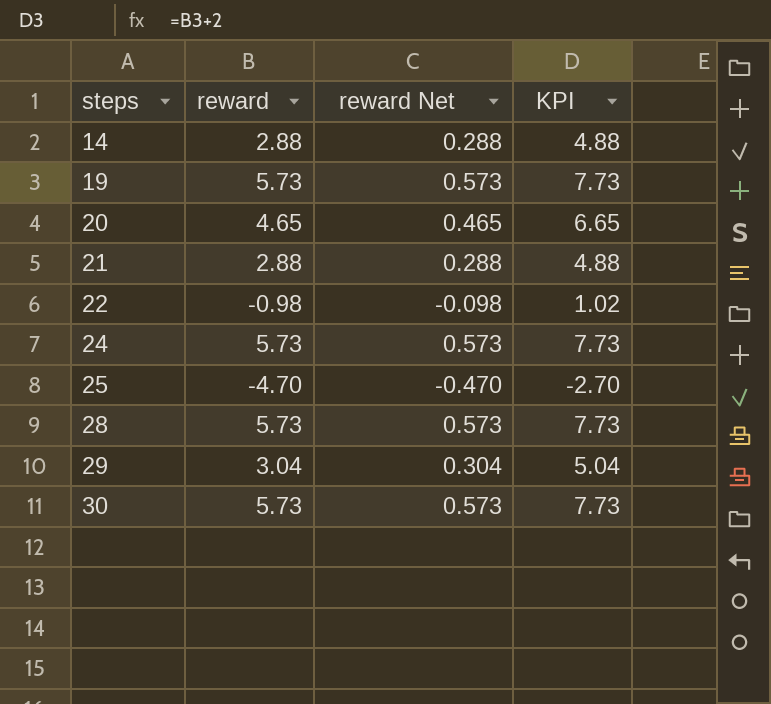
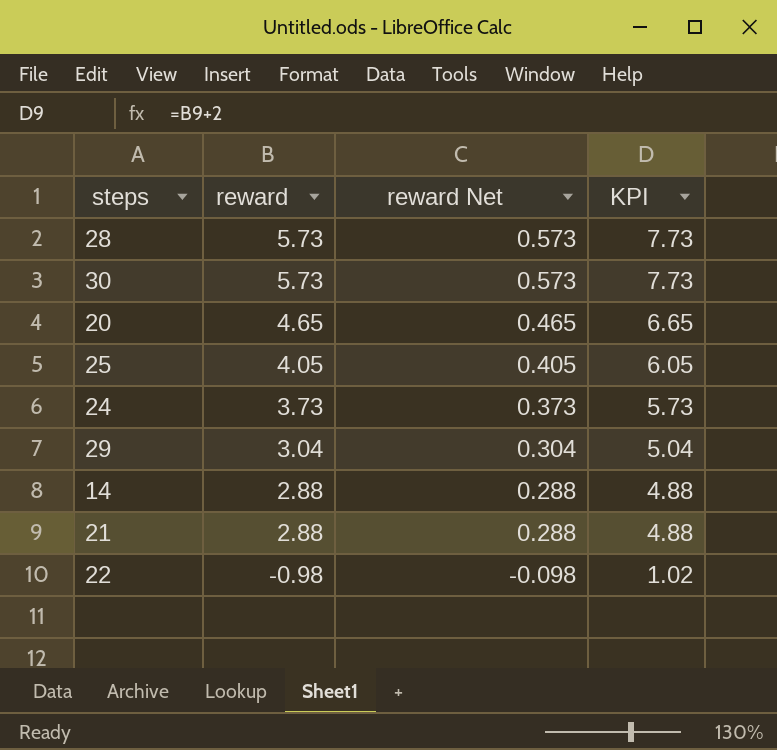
row order: steps ascending -> reward descending
row 19: 5.73 | 0.573 | 7.73 -> none
25 | reward: -4.70 -> 4.05
25 | reward Net: -0.470 -> 0.405
25 | KPI: -2.70 -> 6.05
24 | reward: 5.73 -> 3.73
24 | reward Net: 0.573 -> 0.373
24 | KPI: 7.73 -> 5.73

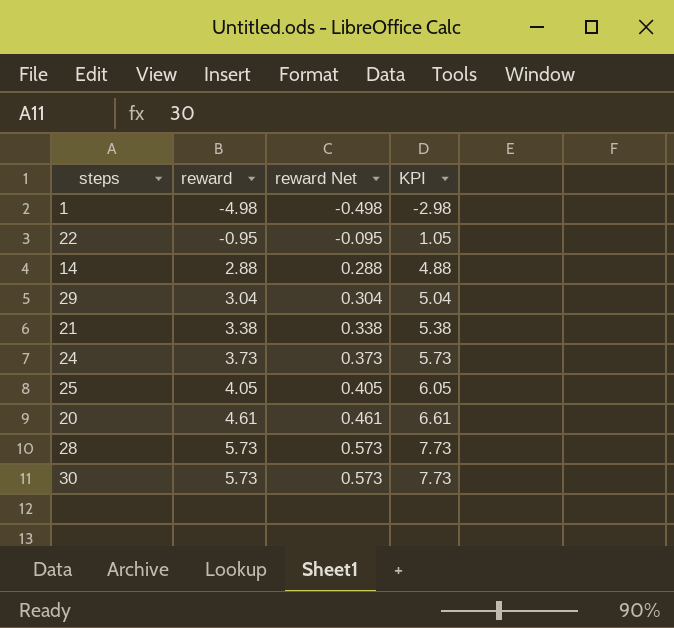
row order: reward descending -> reward ascending
row 1: none -> -4.98 | -0.498 | -2.98
22 | reward: -0.98 -> -0.95
22 | reward Net: -0.098 -> -0.095
22 | KPI: 1.02 -> 1.05
21 | reward: 2.88 -> 3.38
21 | reward Net: 0.288 -> 0.338
21 | KPI: 4.88 -> 5.38
20 | reward: 4.65 -> 4.61
20 | reward Net: 0.465 -> 0.461
20 | KPI: 6.65 -> 6.61

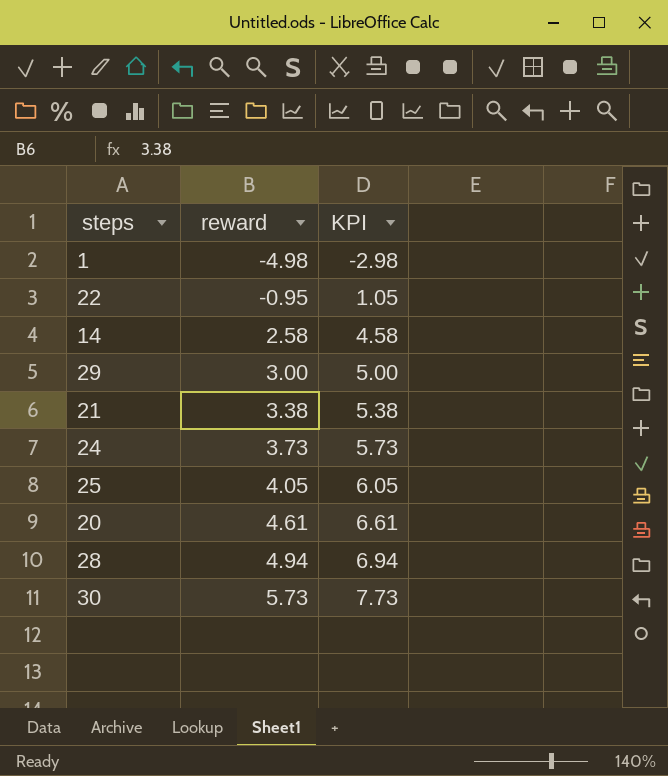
column reward Net | formula: [reward] * 0.1 -> none
14 | reward: 2.88 -> 2.58
14 | KPI: 4.88 -> 4.58
29 | reward: 3.04 -> 3.00
29 | KPI: 5.04 -> 5.00
28 | reward: 5.73 -> 4.94
28 | KPI: 7.73 -> 6.94

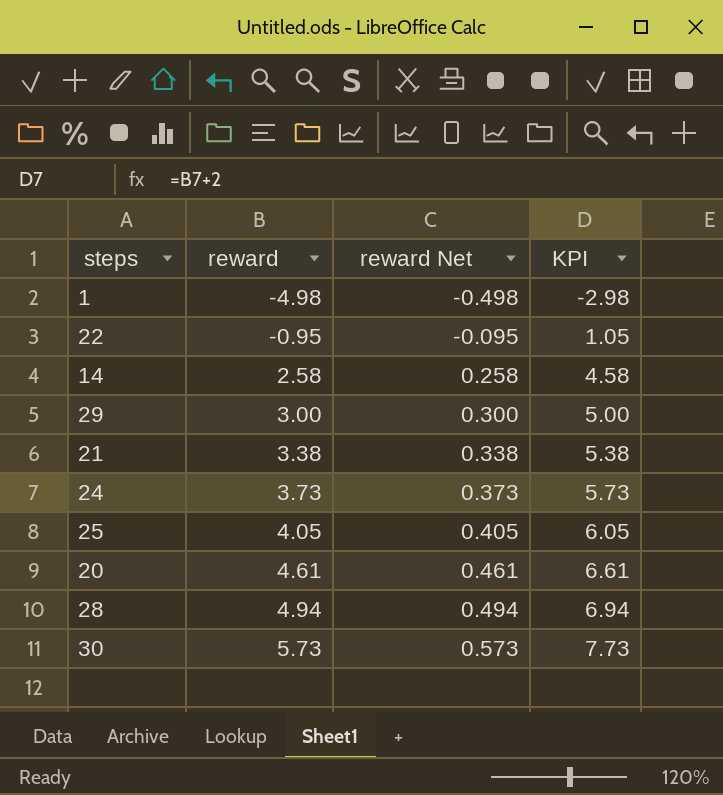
column reward Net | formula: none -> [reward] * 0.1

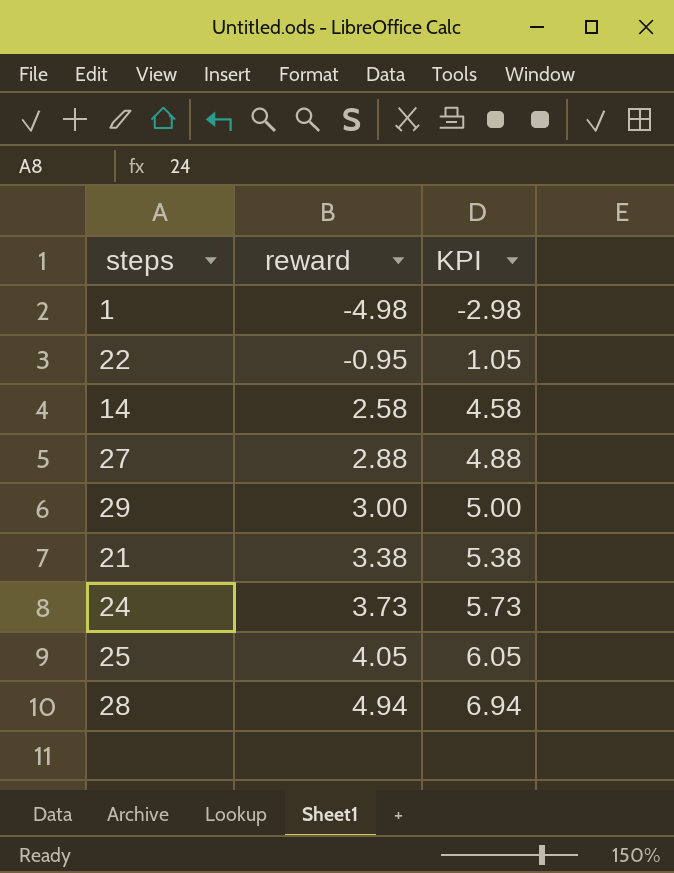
column reward Net | formula: [reward] * 0.1 -> none
row 20: 4.61 | 0.461 | 6.61 -> none
row 30: 5.73 | 0.573 | 7.73 -> none
row 27: none -> 2.88 | 4.88

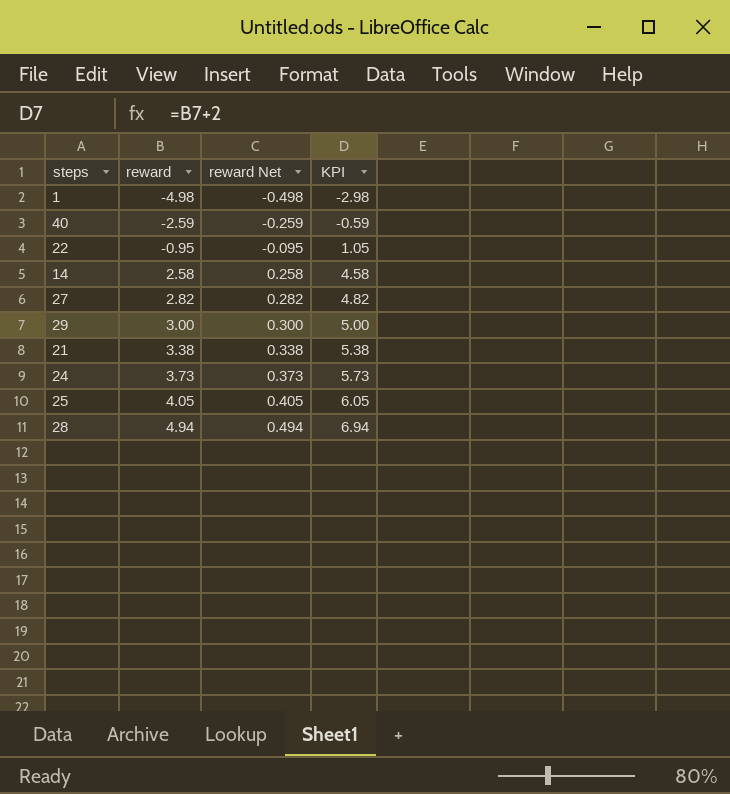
column reward Net | formula: none -> [reward] * 0.1
row 40: none -> -2.59 | -0.259 | -0.59
27 | reward: 2.88 -> 2.82
27 | KPI: 4.88 -> 4.82

